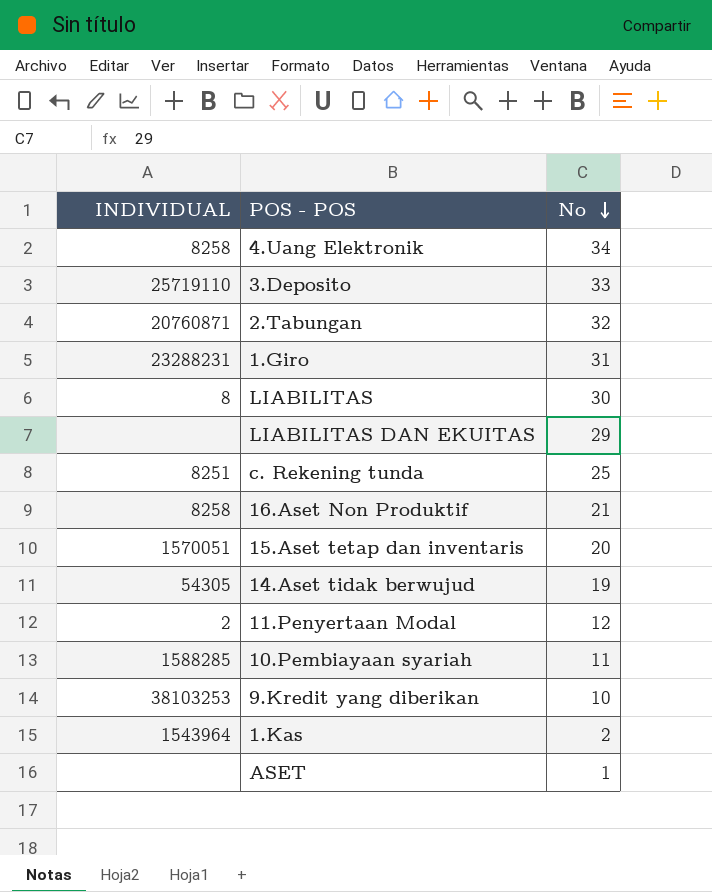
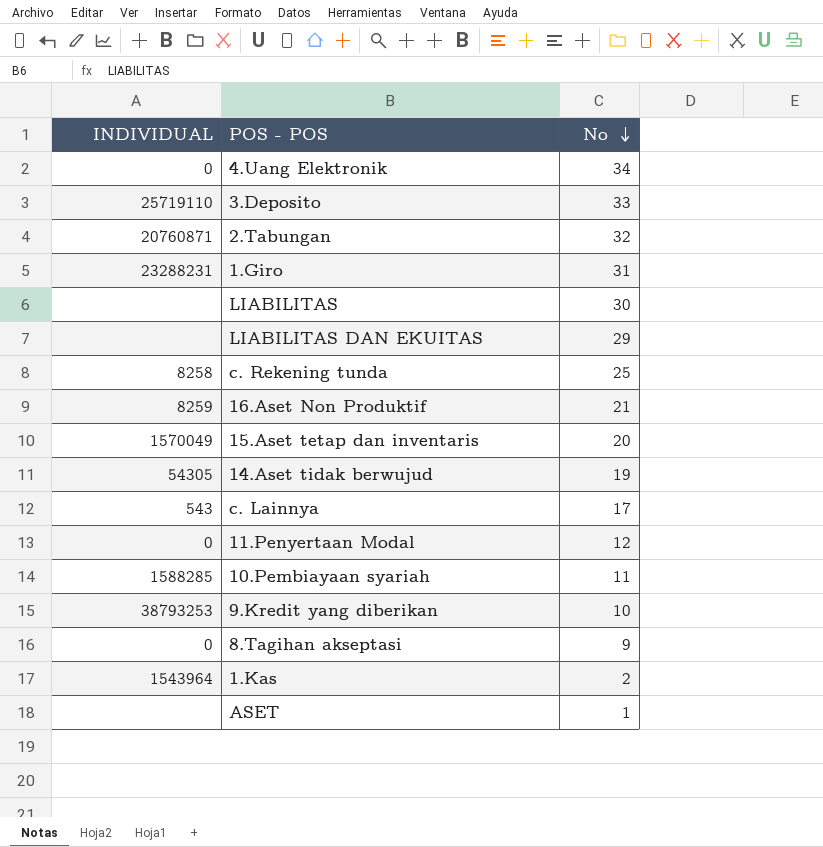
4.Uang Elektronik | INDIVIDUAL: 8258 -> 0
LIABILITAS | INDIVIDUAL: 8 -> none
c. Rekening tunda | INDIVIDUAL: 8251 -> 8258
16.Aset Non Produktif | INDIVIDUAL: 8258 -> 8259
15.Aset tetap dan inventaris | INDIVIDUAL: 1570051 -> 1570049
row c. Lainnya: none -> 543 | 17
11.Penyertaan Modal | INDIVIDUAL: 2 -> 0
9.Kredit yang diberikan | INDIVIDUAL: 38103253 -> 38793253
row 8.Tagihan akseptasi: none -> 0 | 9

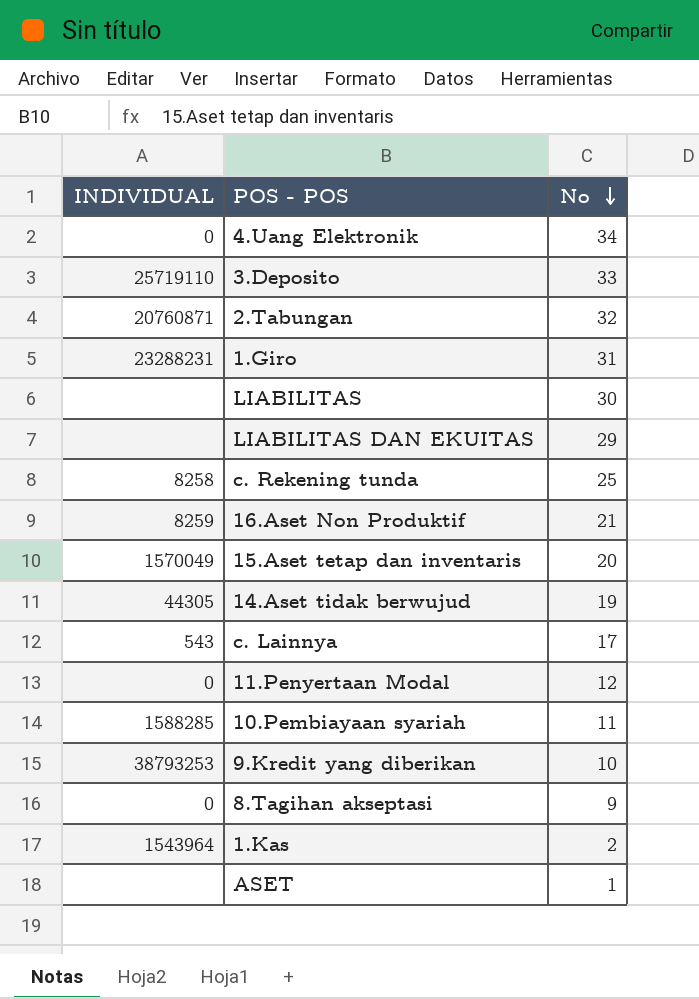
14.Aset tidak berwujud | INDIVIDUAL: 54305 -> 44305

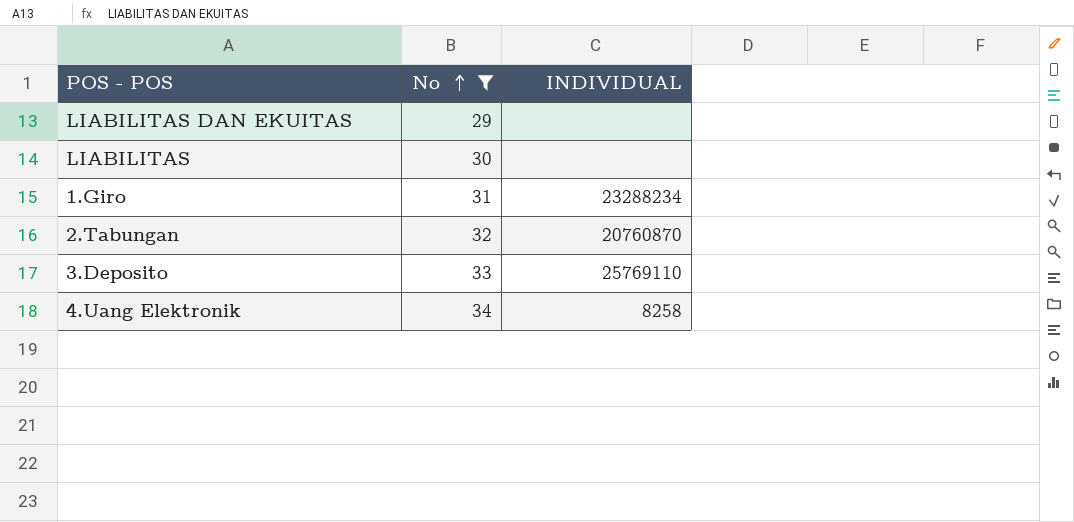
filter: none -> No >= 29
row order: No descending -> No ascending
column INDIVIDUAL | position: 1 -> 3
1.Giro | INDIVIDUAL: 23288231 -> 23288234
2.Tabungan | INDIVIDUAL: 20760871 -> 20760870
3.Deposito | INDIVIDUAL: 25719110 -> 25769110
4.Uang Elektronik | INDIVIDUAL: 0 -> 8258

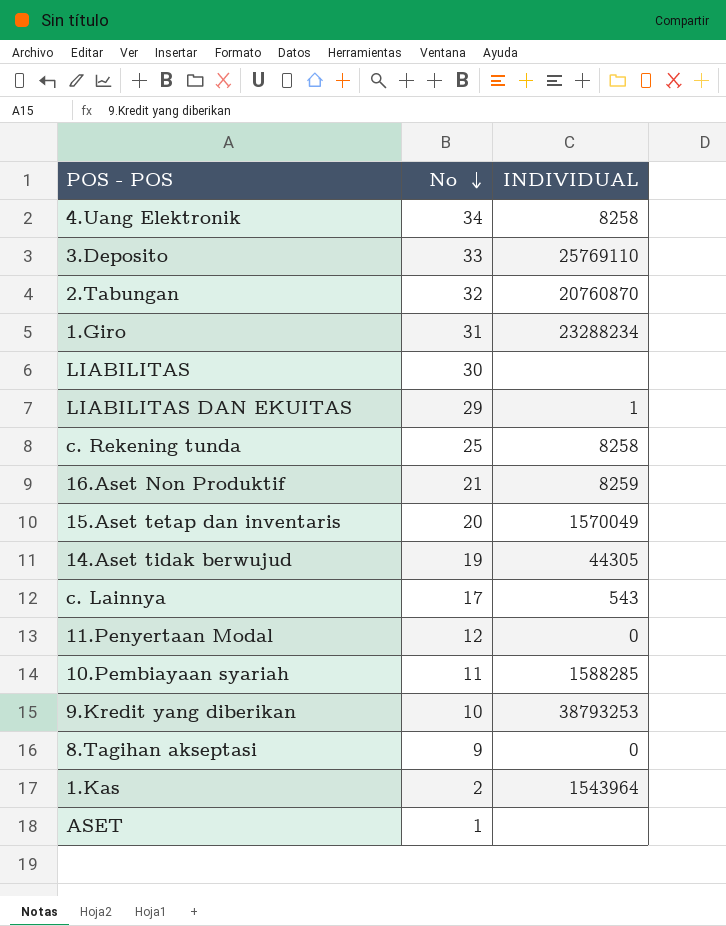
filter: No >= 29 -> none
row order: No ascending -> No descending
LIABILITAS DAN EKUITAS | INDIVIDUAL: none -> 1

